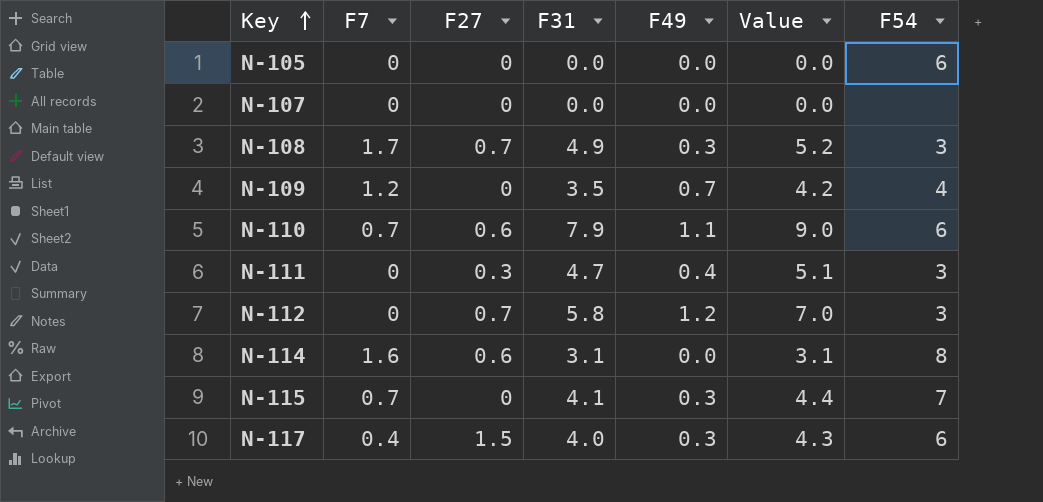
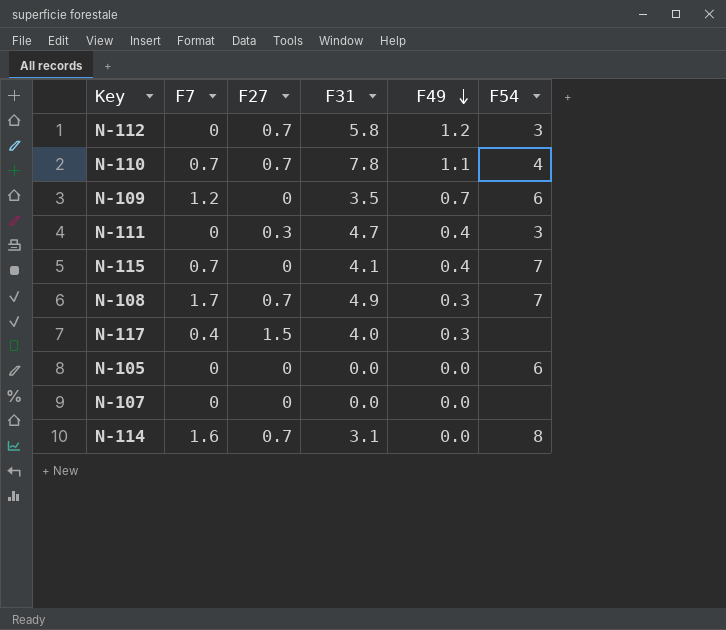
row order: Key ascending -> F49 descending
column Value | formula: [F31] + [F49] -> none
N-110 | F27: 0.6 -> 0.7
N-110 | F31: 7.9 -> 7.8
N-110 | F54: 6 -> 4
N-109 | F54: 4 -> 6
N-115 | F49: 0.3 -> 0.4
N-108 | F54: 3 -> 7
N-117 | F54: 6 -> none
N-114 | F27: 0.6 -> 0.7

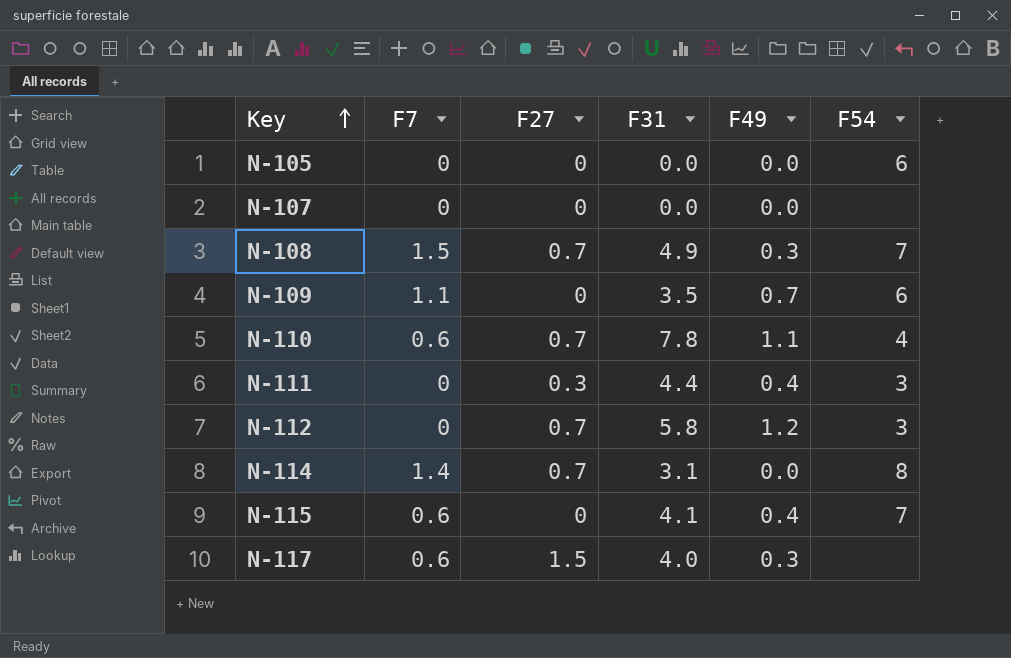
row order: F49 descending -> Key ascending
N-108 | F7: 1.7 -> 1.5
N-109 | F7: 1.2 -> 1.1
N-110 | F7: 0.7 -> 0.6
N-111 | F31: 4.7 -> 4.4
N-114 | F7: 1.6 -> 1.4
N-115 | F7: 0.7 -> 0.6
N-117 | F7: 0.4 -> 0.6

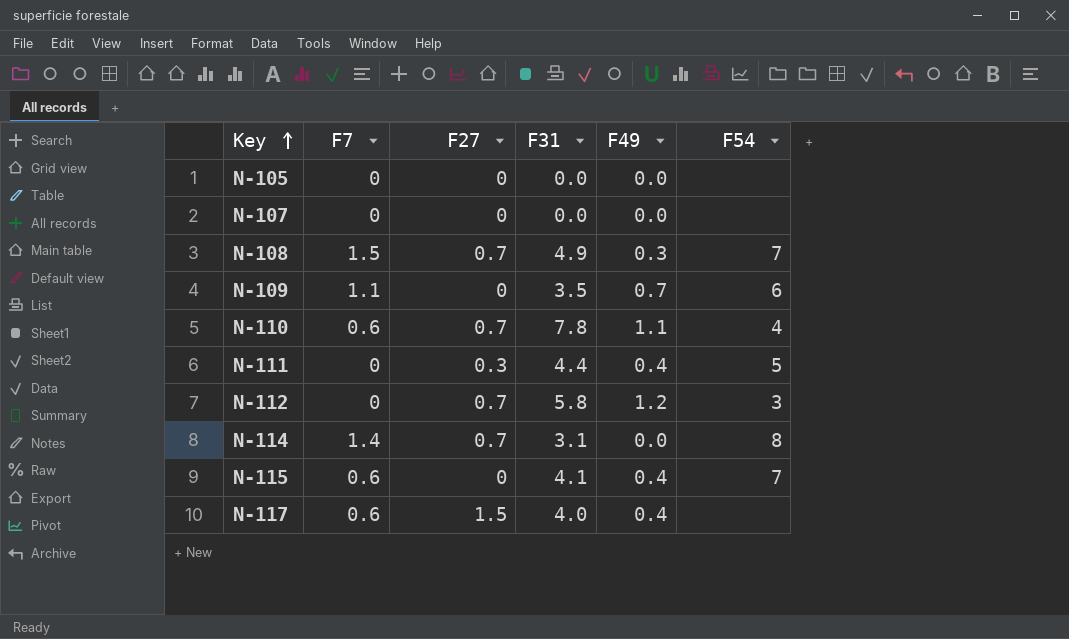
N-105 | F54: 6 -> none
N-111 | F54: 3 -> 5
N-117 | F49: 0.3 -> 0.4

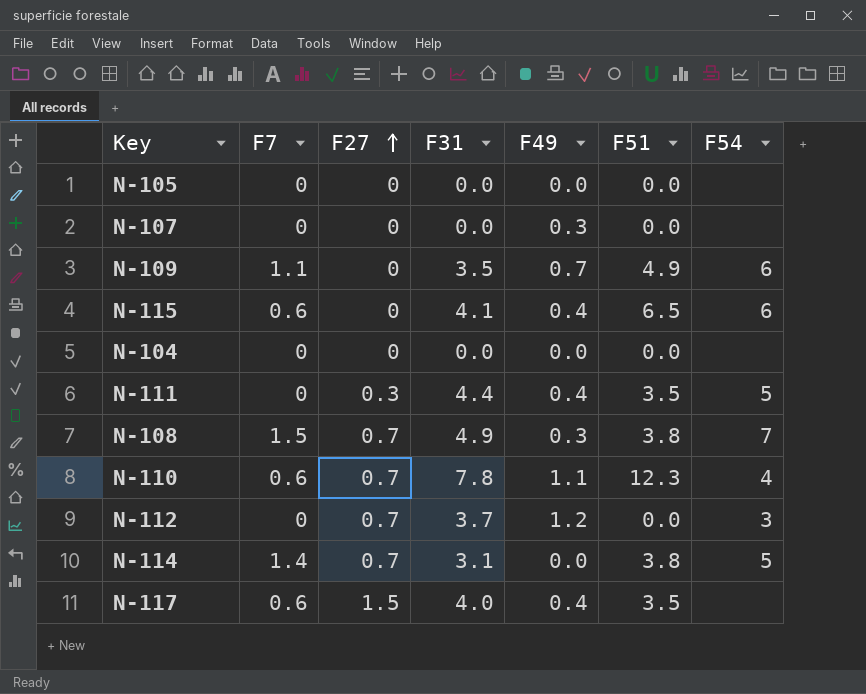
row order: Key ascending -> F27 ascending
column F51 | position: none -> 6
N-107 | F49: 0.0 -> 0.3
N-115 | F54: 7 -> 6
row N-104: none -> 0 | 0 | 0.0 | 0.0 | 0.0 | none
N-112 | F31: 5.8 -> 3.7
N-114 | F54: 8 -> 5

